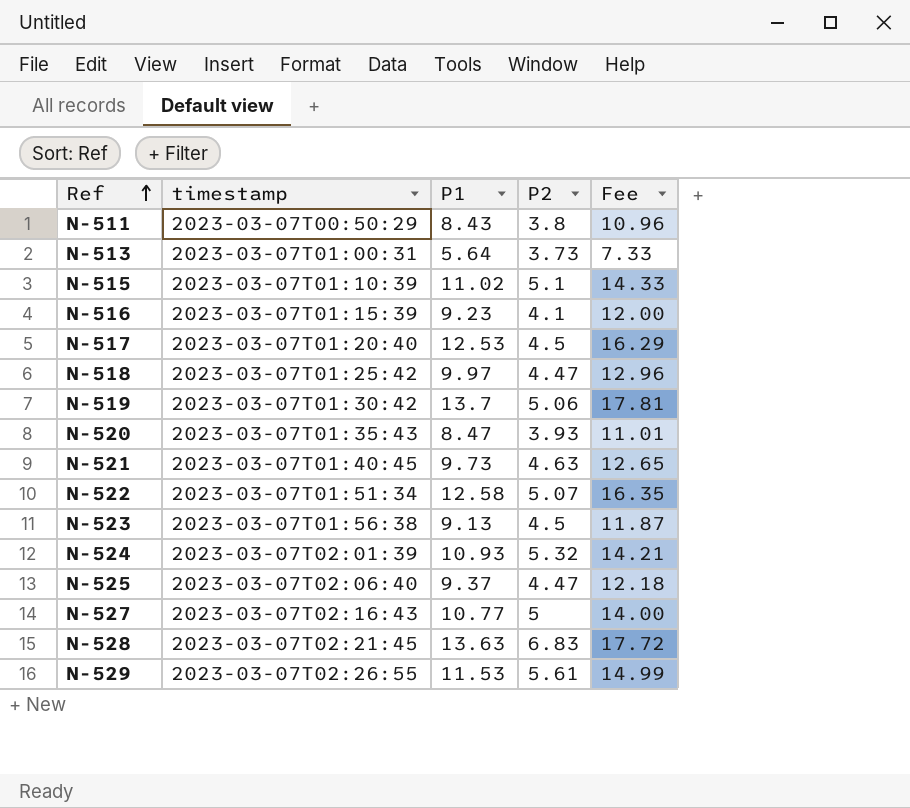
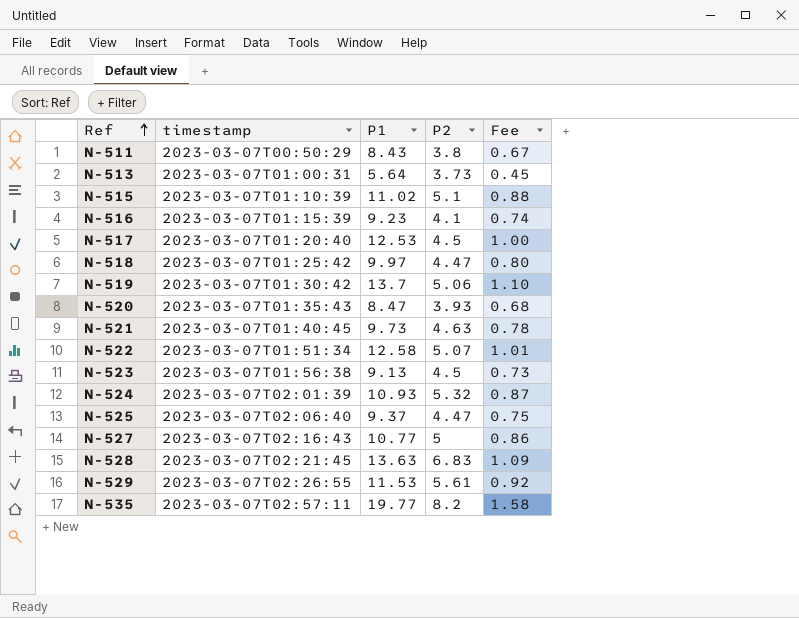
column Fee | formula: [P1] * 1.3 -> [P1] * 0.08
row N-535: none -> 2023-03-07T02:57:11 | 19.77 | 8.2 | 1.58

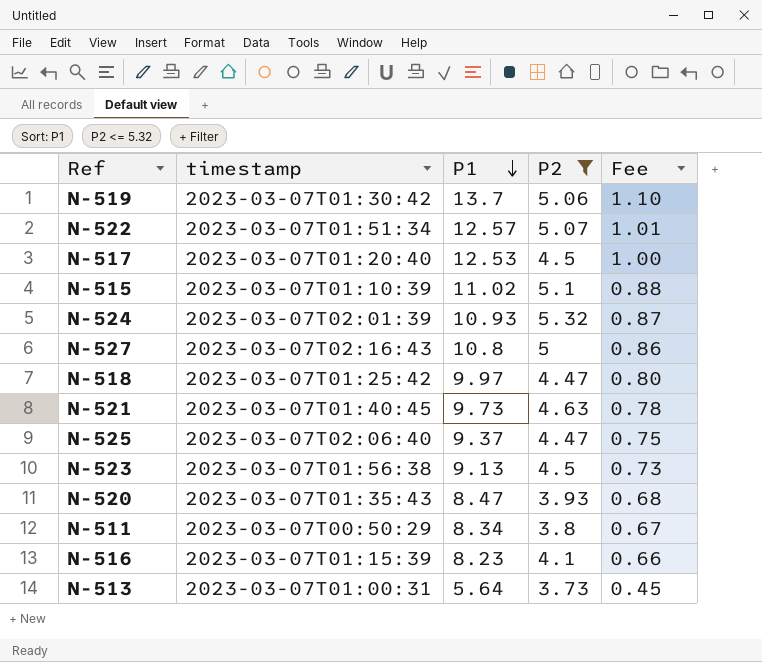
filter: none -> P2 <= 5.32
row order: Ref ascending -> P1 descending
N-522 | P1: 12.58 -> 12.57
N-527 | P1: 10.77 -> 10.8
N-511 | P1: 8.43 -> 8.34
N-516 | P1: 9.23 -> 8.23
N-516 | Fee: 0.74 -> 0.66

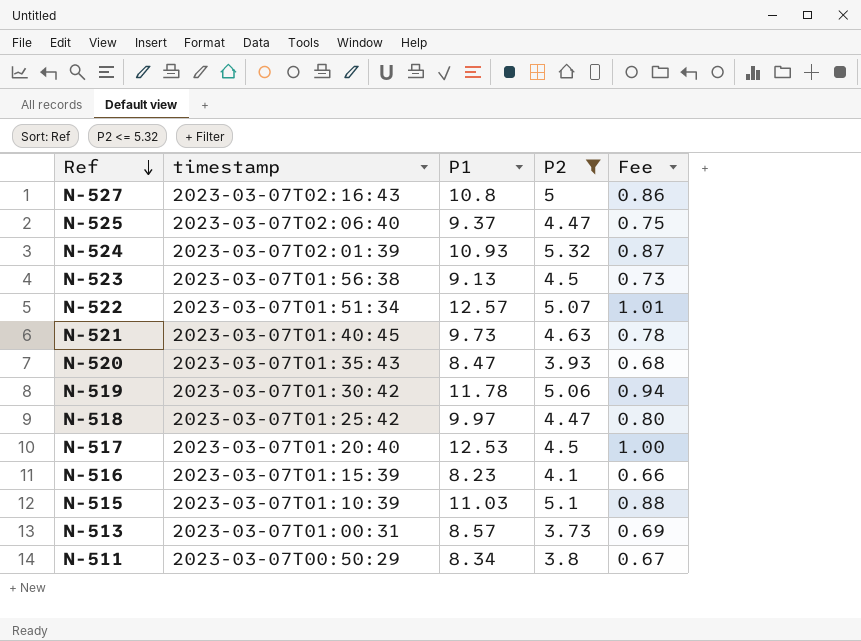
row order: P1 descending -> Ref descending
N-519 | P1: 13.7 -> 11.78
N-519 | Fee: 1.10 -> 0.94
N-515 | P1: 11.02 -> 11.03
N-513 | P1: 5.64 -> 8.57
N-513 | Fee: 0.45 -> 0.69

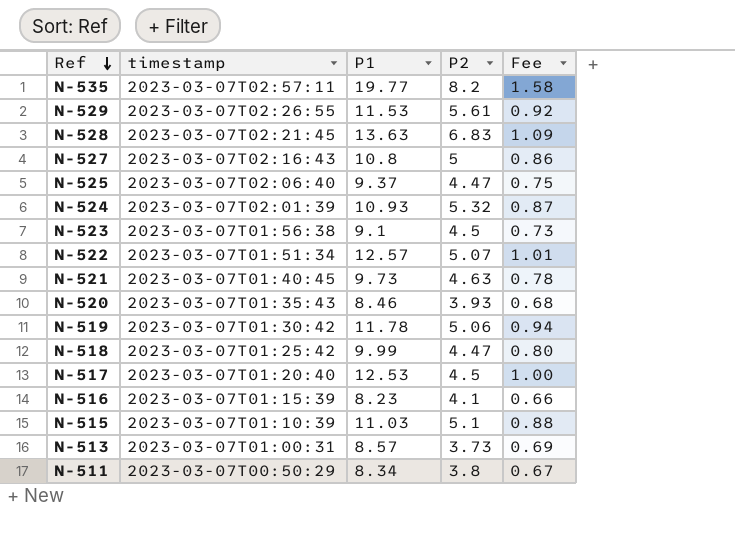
filter: P2 <= 5.32 -> none
N-523 | P1: 9.13 -> 9.1
N-520 | P1: 8.47 -> 8.46
N-518 | P1: 9.97 -> 9.99

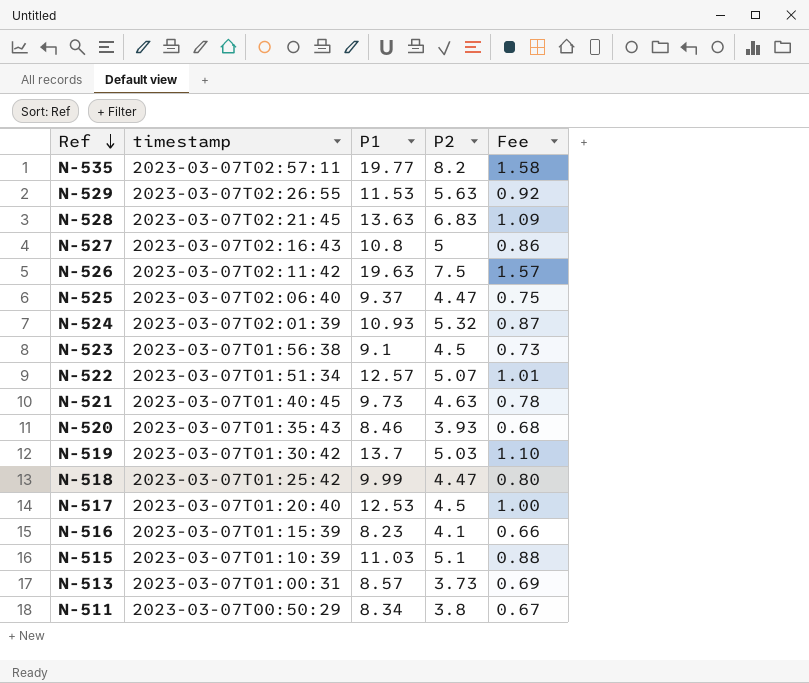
N-529 | P2: 5.61 -> 5.63
row N-526: none -> 2023-03-07T02:11:42 | 19.63 | 7.5 | 1.57
N-519 | P1: 11.78 -> 13.7
N-519 | P2: 5.06 -> 5.03
N-519 | Fee: 0.94 -> 1.10

